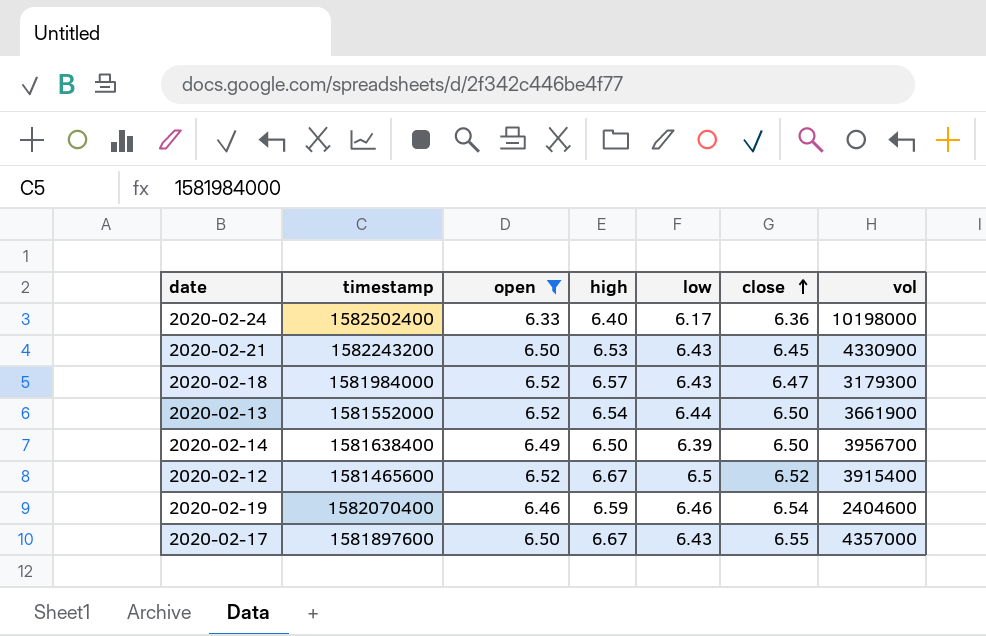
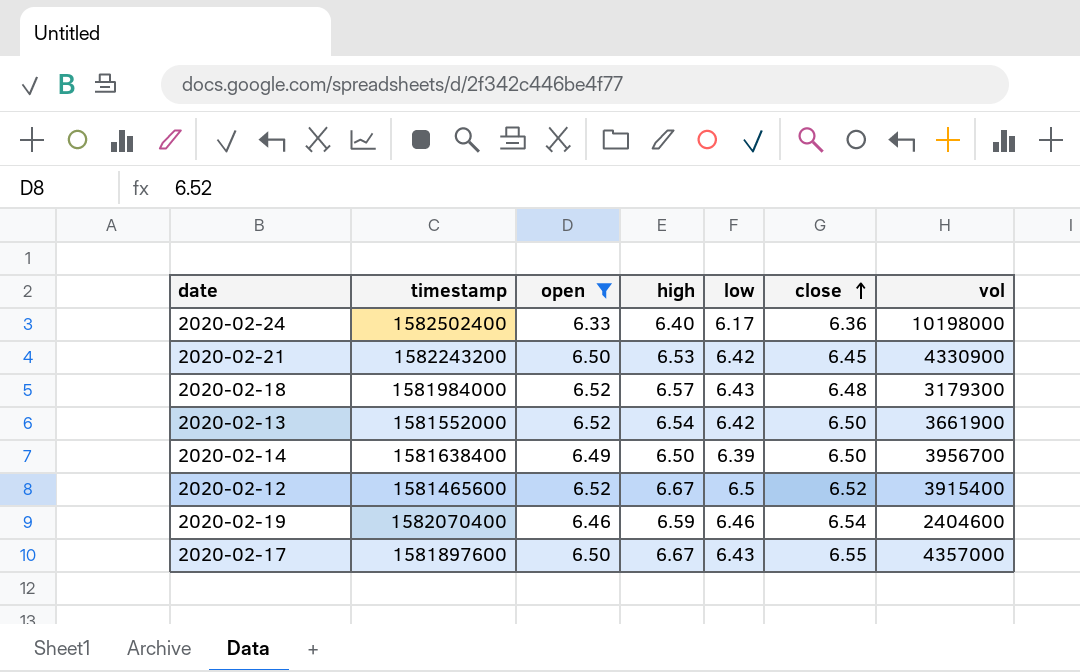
2020-02-21 | low: 6.43 -> 6.42
2020-02-18 | close: 6.47 -> 6.48
2020-02-13 | low: 6.44 -> 6.42

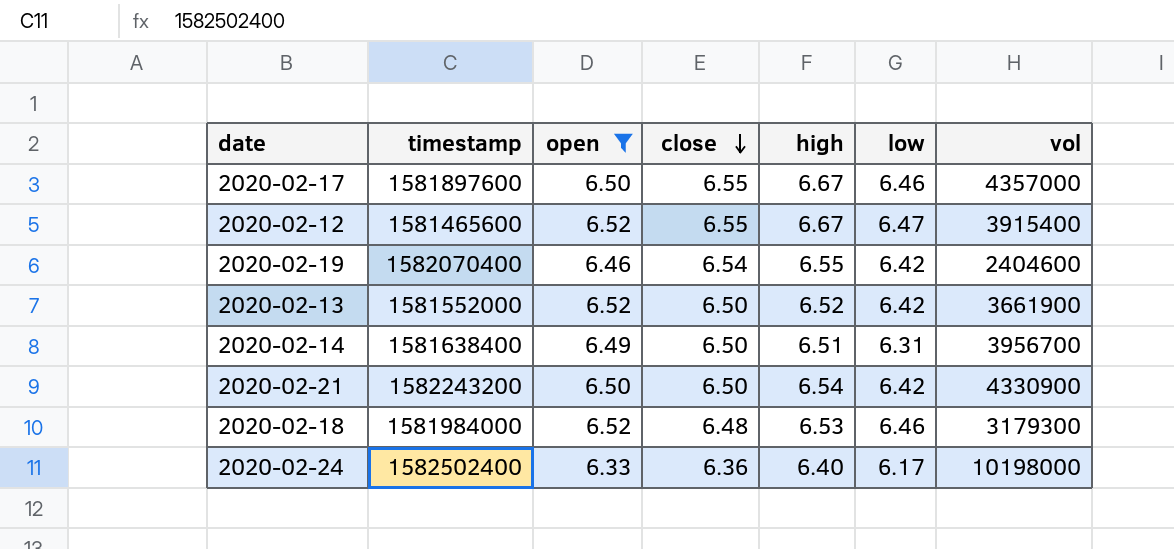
row order: close ascending -> close descending
column close | position: 6 -> 4
2020-02-17 | low: 6.43 -> 6.46
2020-02-12 | close: 6.52 -> 6.55
2020-02-12 | low: 6.5 -> 6.47
2020-02-19 | high: 6.59 -> 6.55
2020-02-19 | low: 6.46 -> 6.42
2020-02-13 | high: 6.54 -> 6.52
2020-02-14 | high: 6.50 -> 6.51
2020-02-14 | low: 6.39 -> 6.31
2020-02-21 | close: 6.45 -> 6.50
2020-02-21 | high: 6.53 -> 6.54
2020-02-18 | high: 6.57 -> 6.53
2020-02-18 | low: 6.43 -> 6.46

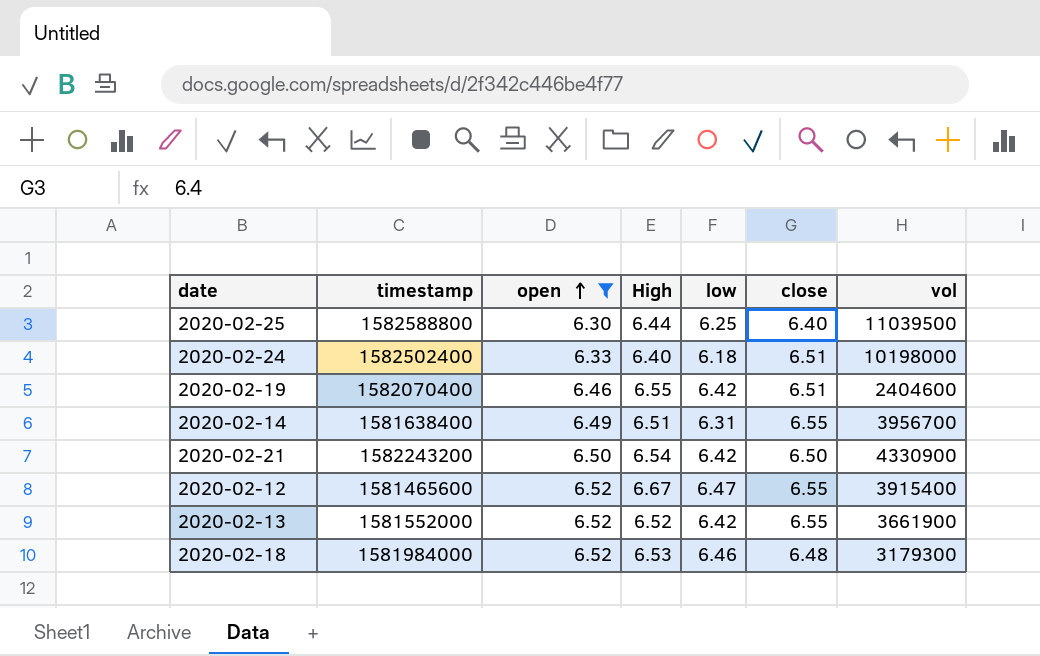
row order: close descending -> open ascending
column name: high -> High
column close | position: 4 -> 6
row 2020-02-17: 1581897600 | 6.50 | 6.55 | 6.67 | 6.46 | 4357000 -> none
row 2020-02-25: none -> 1582588800 | 6.30 | 6.44 | 6.25 | 6.40 | 11039500
2020-02-24 | low: 6.17 -> 6.18
2020-02-24 | close: 6.36 -> 6.51
2020-02-19 | close: 6.54 -> 6.51
2020-02-14 | close: 6.50 -> 6.55
2020-02-13 | close: 6.50 -> 6.55

